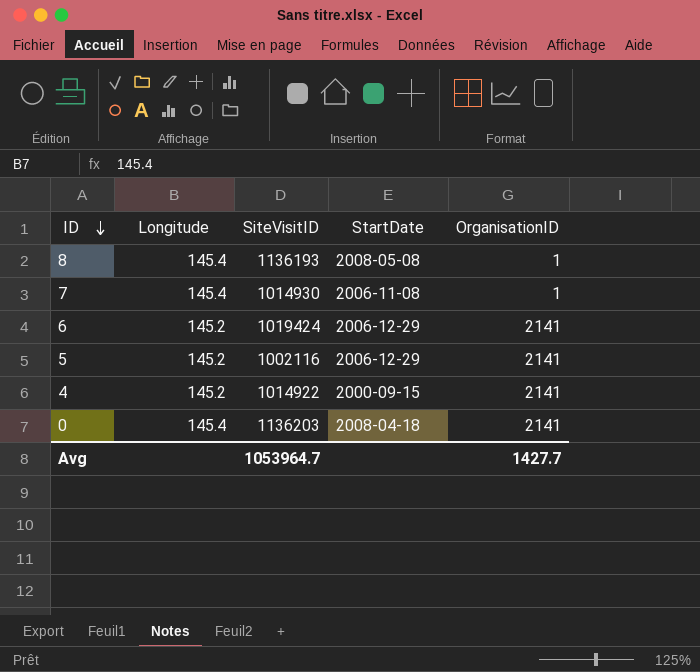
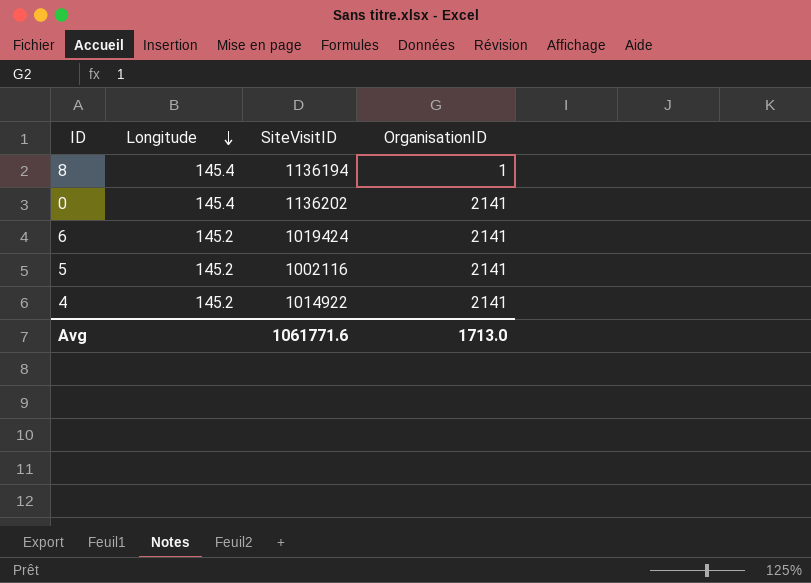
row order: ID descending -> Longitude descending
column StartDate | position: 4 -> none
row 7: 145.4 | 1014930 | 2006-11-08 | 1 -> none
8 | SiteVisitID: 1136193 -> 1136194
0 | SiteVisitID: 1136203 -> 1136202
Avg | SiteVisitID: 1053964.7 -> 1061771.6
Avg | OrganisationID: 1427.7 -> 1713.0

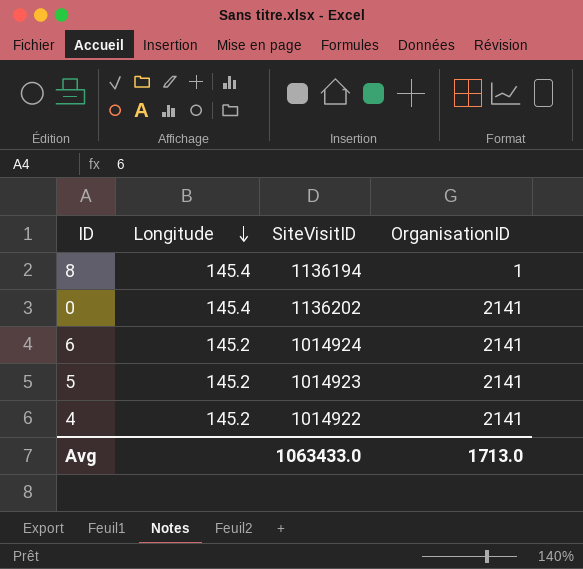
6 | SiteVisitID: 1019424 -> 1014924
5 | SiteVisitID: 1002116 -> 1014923
Avg | SiteVisitID: 1061771.6 -> 1063433.0

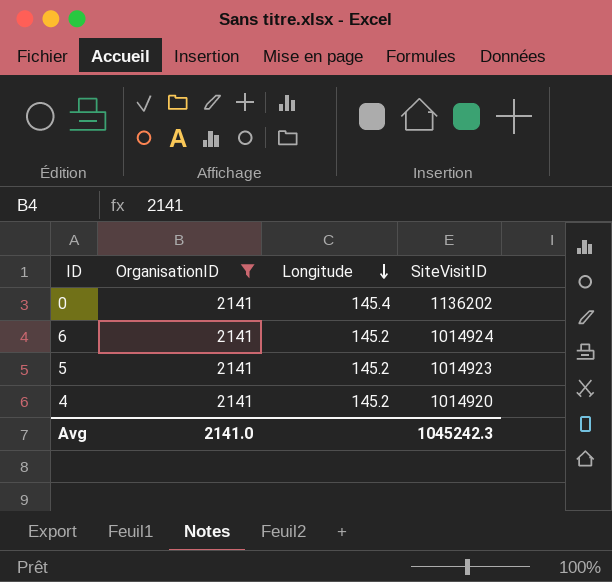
filter: none -> OrganisationID = 2141
column OrganisationID | position: 4 -> 2
4 | SiteVisitID: 1014922 -> 1014920
Avg | OrganisationID: 1713.0 -> 2141.0
Avg | SiteVisitID: 1063433.0 -> 1045242.3

